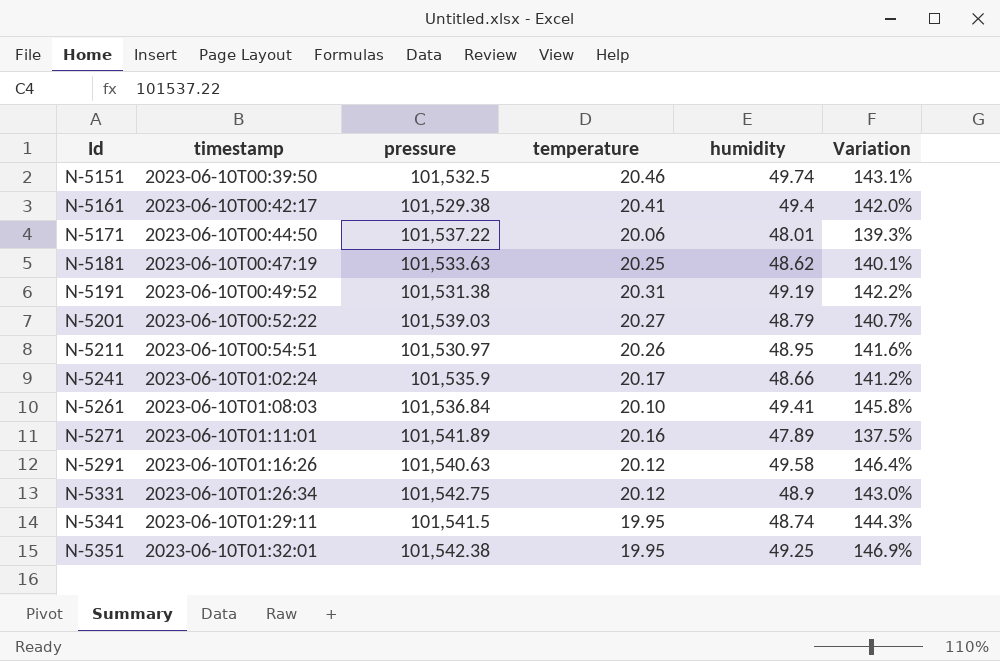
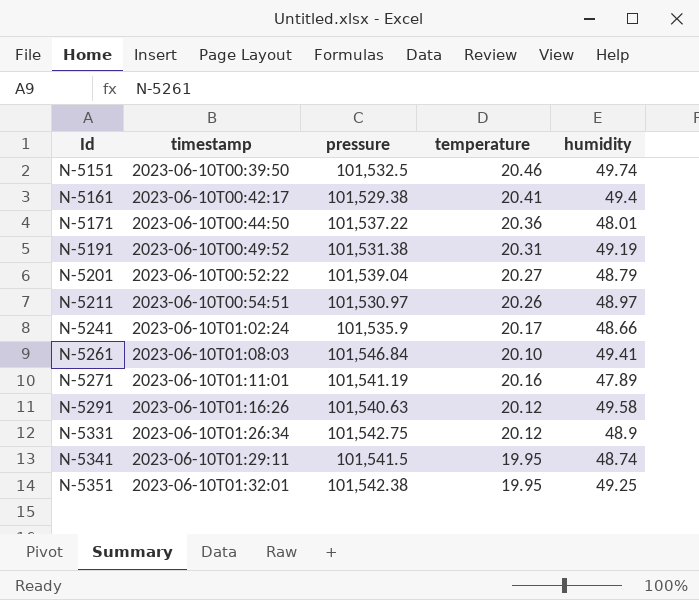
column Variation | formula: ([humidity] - [temperature]) / [temperature] -> none
row N-5181: 2023-06-10T00:47:19 | 101,533.63 | 20.25 | 48.62 | 140.1% -> none
N-5171 | temperature: 20.06 -> 20.36
N-5201 | pressure: 101,539.03 -> 101,539.04
N-5211 | humidity: 48.95 -> 48.97
N-5261 | pressure: 101,536.84 -> 101,546.84
N-5271 | pressure: 101,541.89 -> 101,541.19

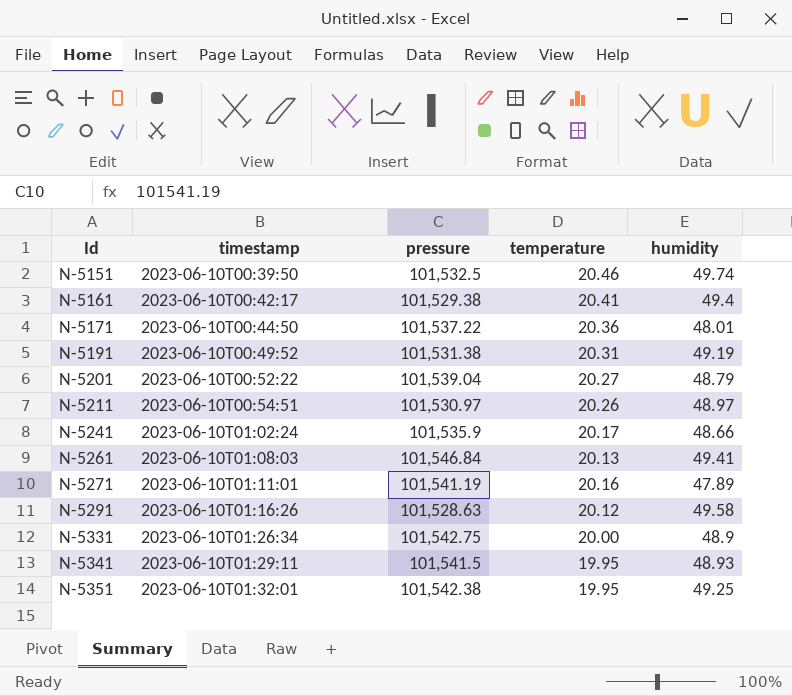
N-5261 | temperature: 20.10 -> 20.13
N-5291 | pressure: 101,540.63 -> 101,528.63
N-5331 | temperature: 20.12 -> 20.00
N-5341 | humidity: 48.74 -> 48.93

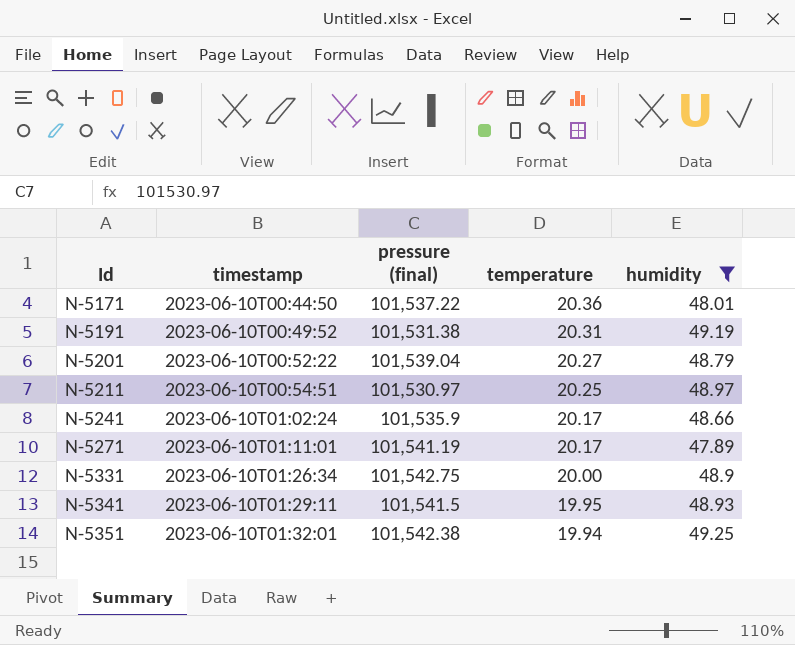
filter: none -> humidity <= 49.25
column name: pressure -> pressure (final)
N-5211 | temperature: 20.26 -> 20.25
N-5271 | temperature: 20.16 -> 20.17
N-5351 | temperature: 19.95 -> 19.94

